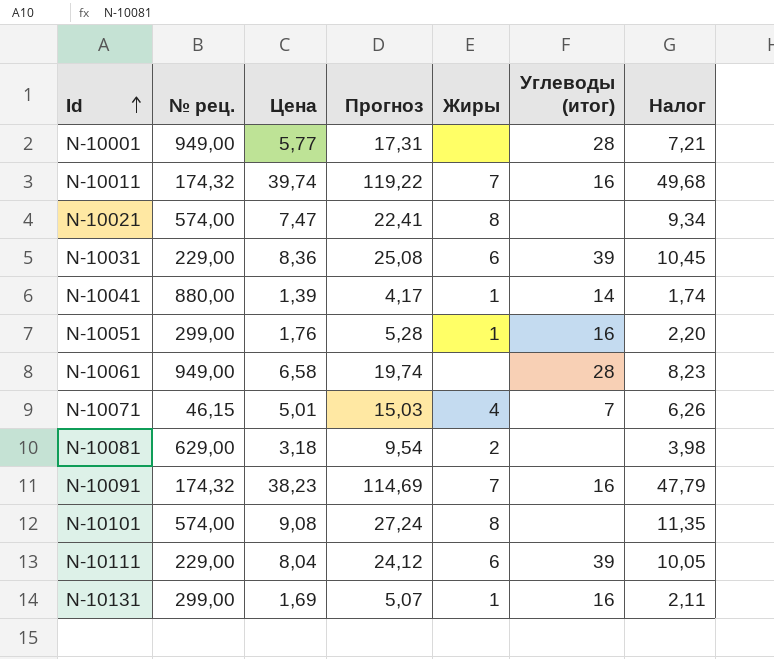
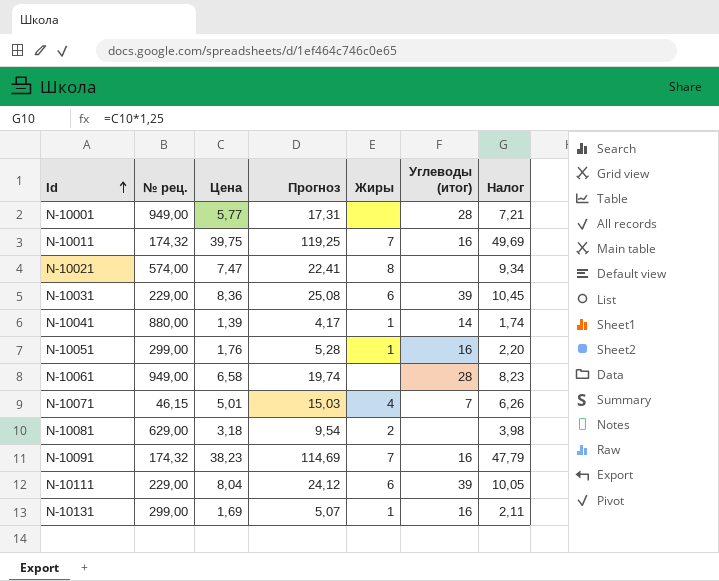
row N-10101: 574,00 | 9,08 | 27,24 | 8 | none | 11,35 -> none
N-10011 | Цена: 39,74 -> 39,75
N-10011 | Прогноз: 119,22 -> 119,25
N-10011 | Налог: 49,68 -> 49,69

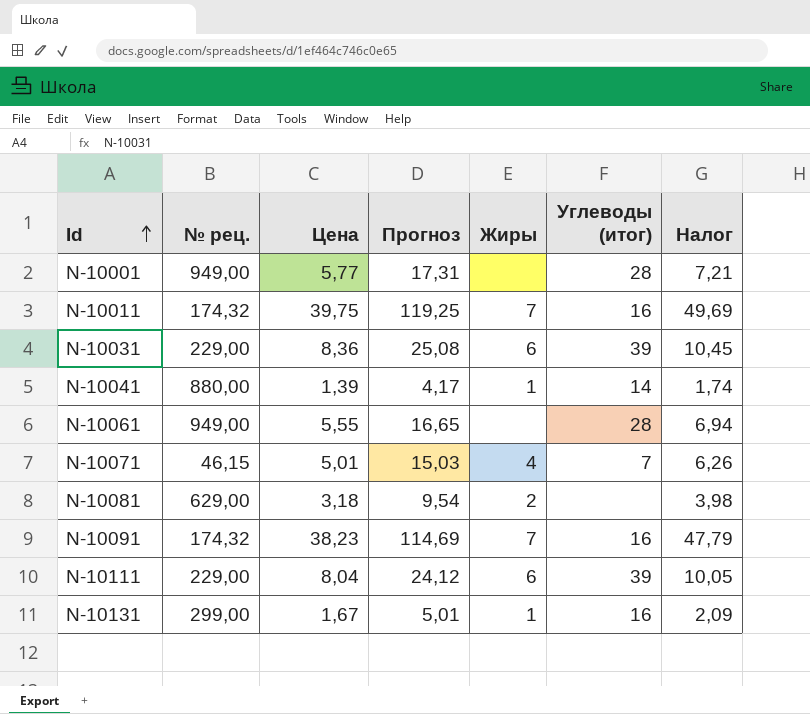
row N-10021: 574,00 | 7,47 | 22,41 | 8 | none | 9,34 -> none
row N-10051: 299,00 | 1,76 | 5,28 | 1 | 16 | 2,20 -> none
N-10061 | Цена: 6,58 -> 5,55
N-10061 | Прогноз: 19,74 -> 16,65
N-10061 | Налог: 8,23 -> 6,94
N-10131 | Цена: 1,69 -> 1,67
N-10131 | Прогноз: 5,07 -> 5,01
N-10131 | Налог: 2,11 -> 2,09

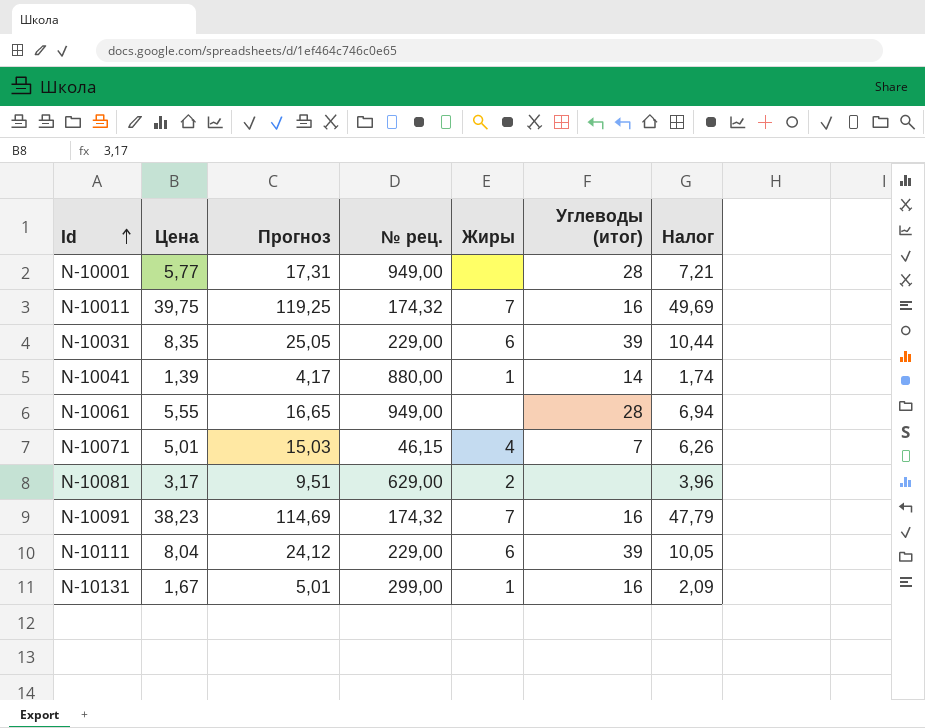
column № рец. | position: 2 -> 4
N-10031 | Цена: 8,36 -> 8,35
N-10031 | Прогноз: 25,08 -> 25,05
N-10031 | Налог: 10,45 -> 10,44
N-10081 | Цена: 3,18 -> 3,17
N-10081 | Прогноз: 9,54 -> 9,51
N-10081 | Налог: 3,98 -> 3,96

